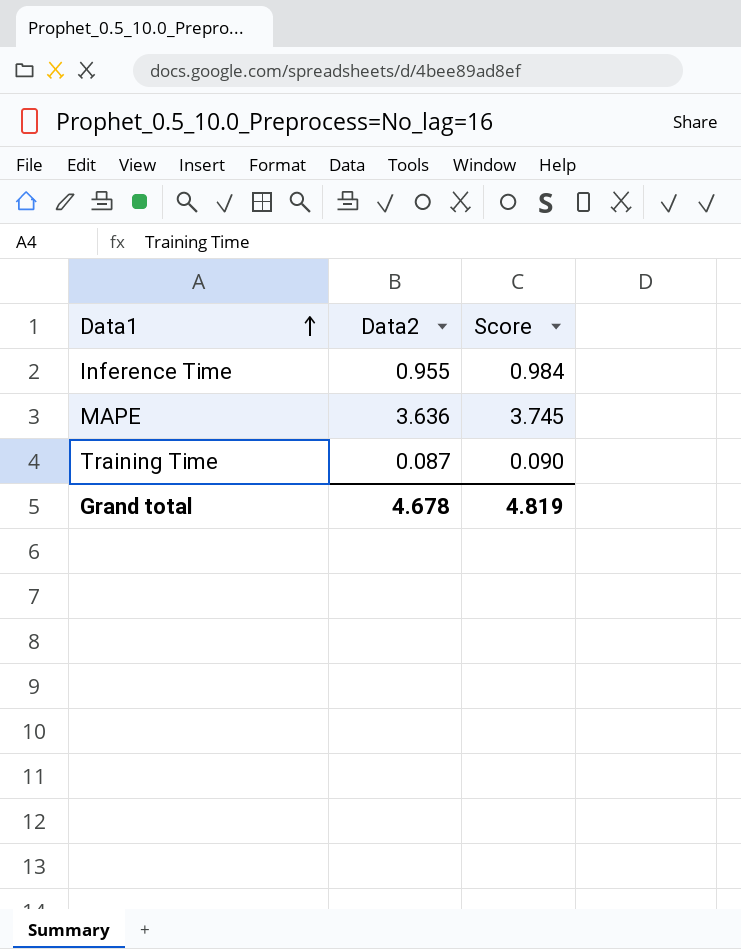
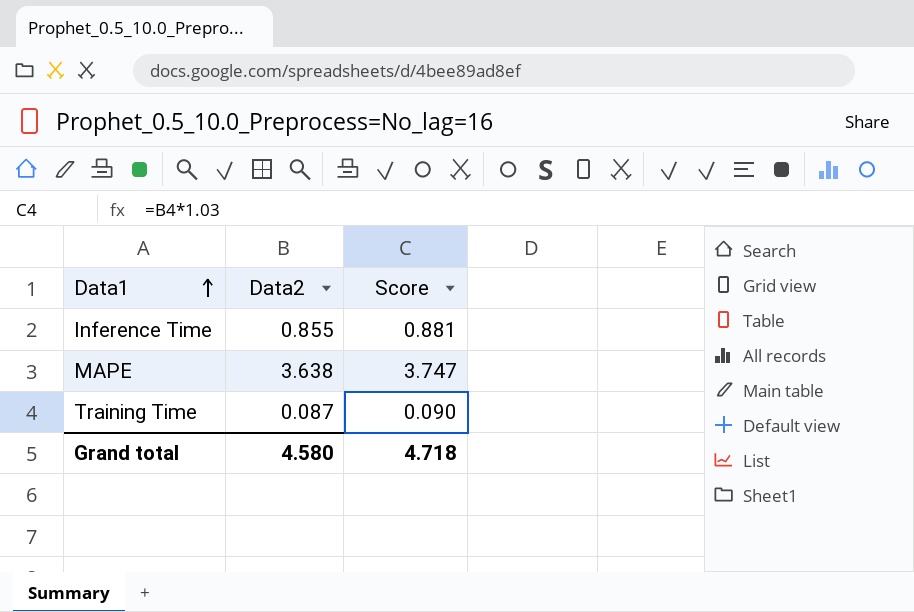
Inference Time | Data2: 0.955 -> 0.855
Inference Time | Score: 0.984 -> 0.881
MAPE | Data2: 3.636 -> 3.638
MAPE | Score: 3.745 -> 3.747
Grand total | Data2: 4.678 -> 4.580
Grand total | Score: 4.819 -> 4.718

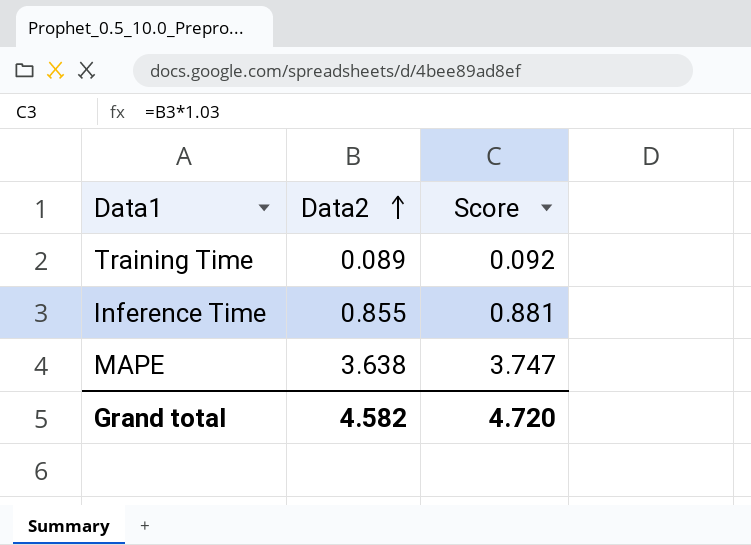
row order: Data1 ascending -> Data2 ascending
Training Time | Data2: 0.087 -> 0.089
Training Time | Score: 0.090 -> 0.092
Grand total | Data2: 4.580 -> 4.582
Grand total | Score: 4.718 -> 4.720

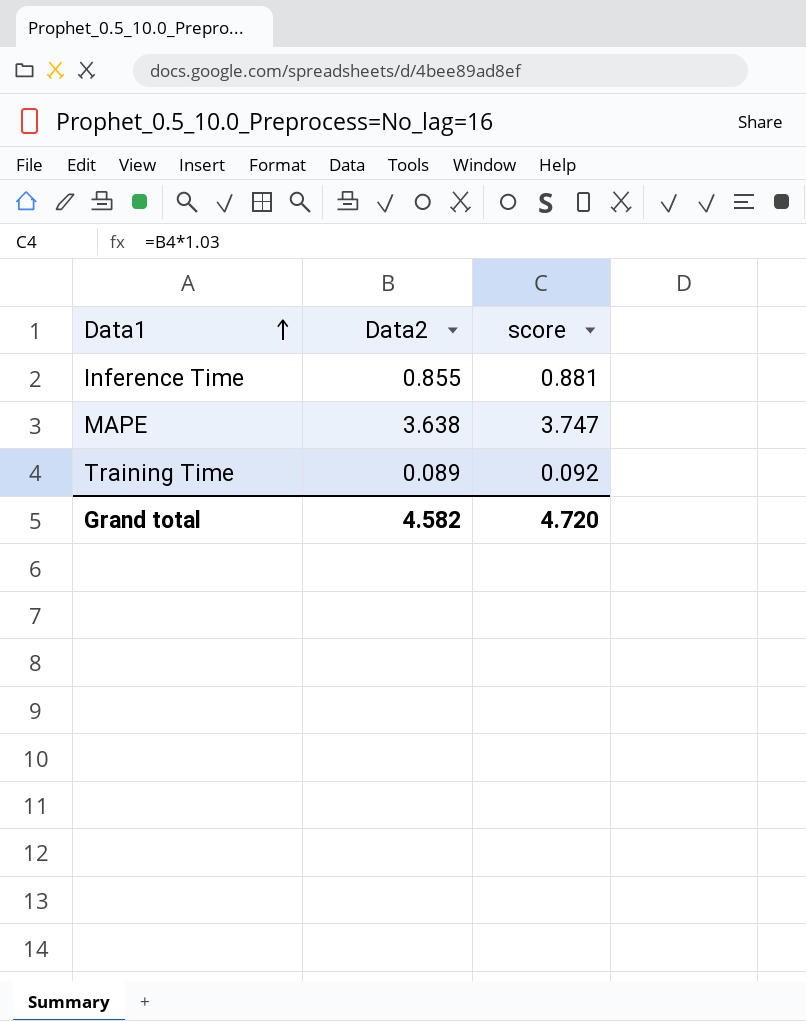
row order: Data2 ascending -> Data1 ascending
column name: Score -> score

